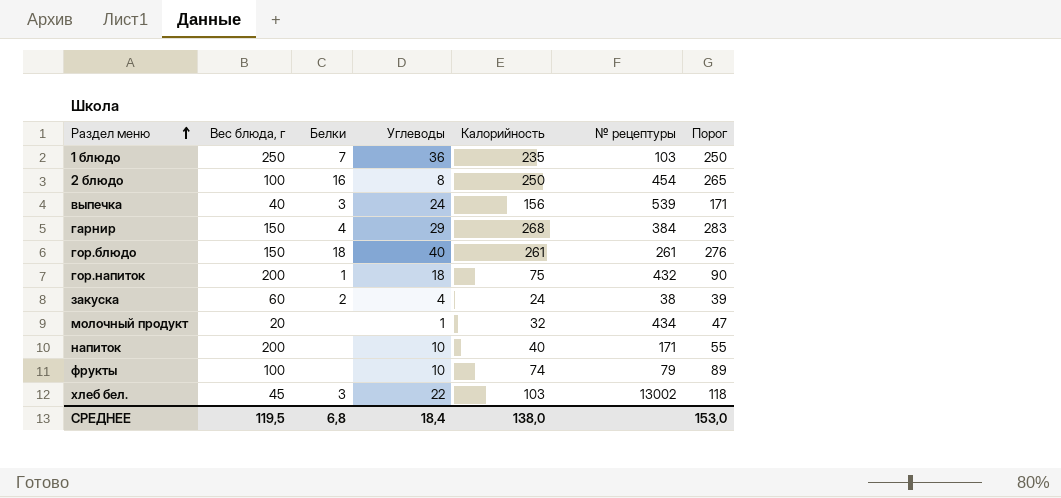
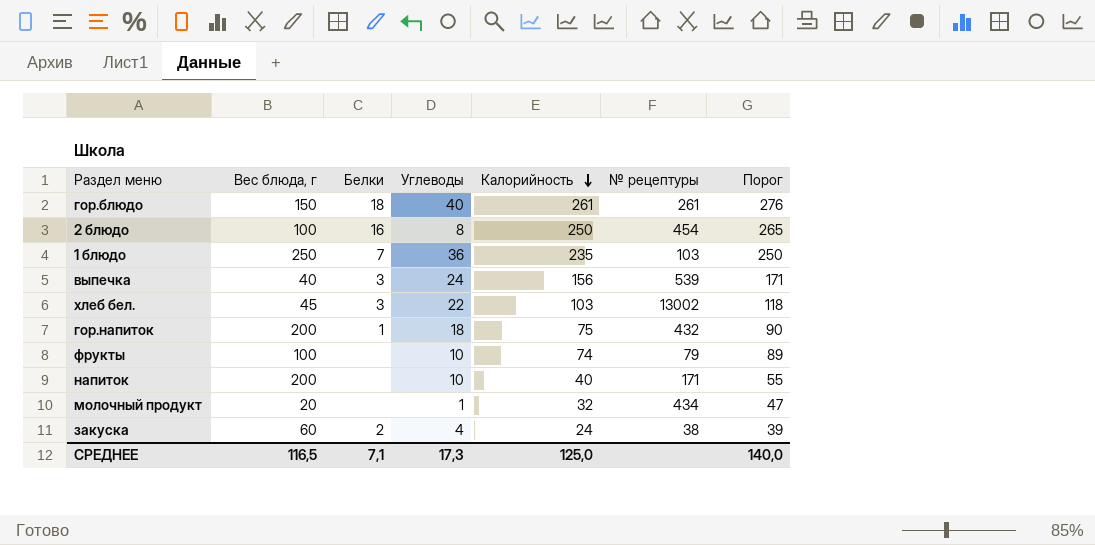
row order: Раздел меню ascending -> Калорийность descending
row гарнир: 150 | 4 | 29 | 268 | 384 | 283 -> none
СРЕДНЕЕ | Вес блюда, г: 119,5 -> 116,5
СРЕДНЕЕ | Белки: 6,8 -> 7,1
СРЕДНЕЕ | Углеводы: 18,4 -> 17,3
СРЕДНЕЕ | Калорийность: 138,0 -> 125,0
СРЕДНЕЕ | Порог: 153,0 -> 140,0

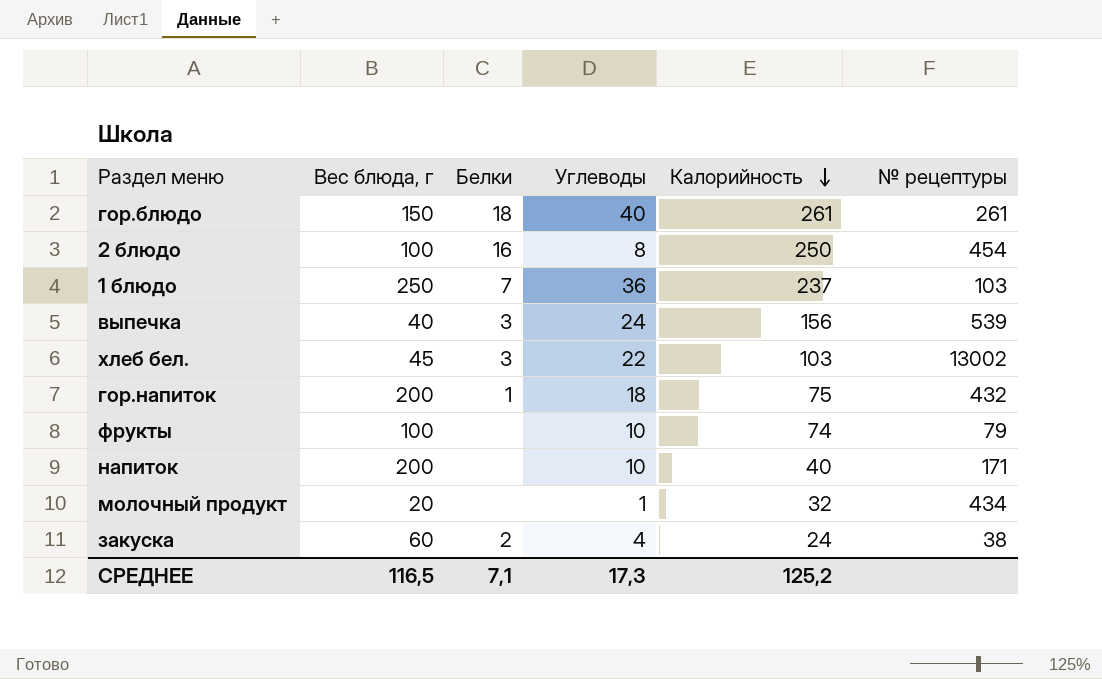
column Порог | formula: [Калорийность] + 15 -> none
1 блюдо | Калорийность: 235 -> 237
СРЕДНЕЕ | Калорийность: 125,0 -> 125,2

